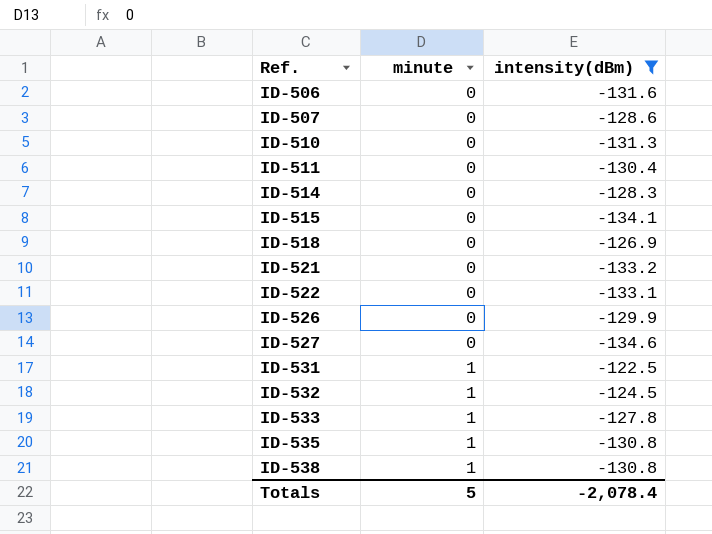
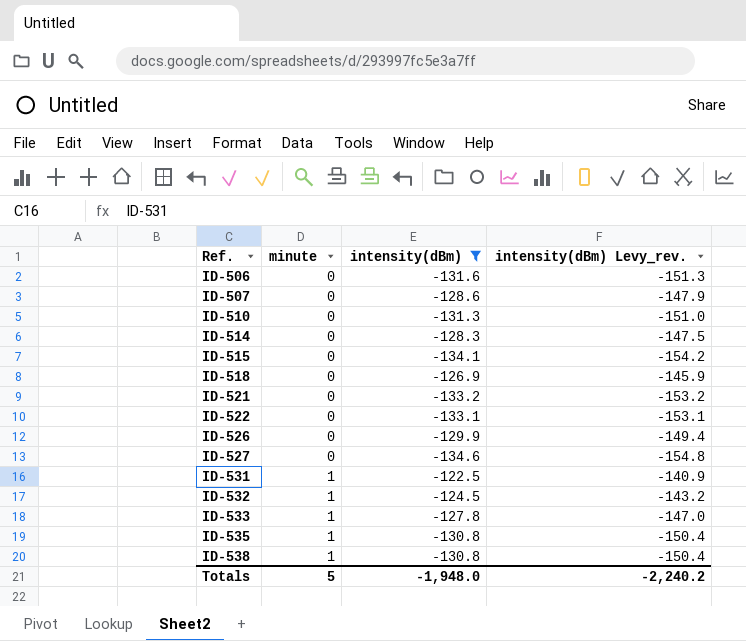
column intensity(dBm) Levy_rev. | formula: none -> [intensity(dBm)] * 1.15
row ID-511: 0 | -130.4 -> none
Totals | intensity(dBm): -2,078.4 -> -1,948.0

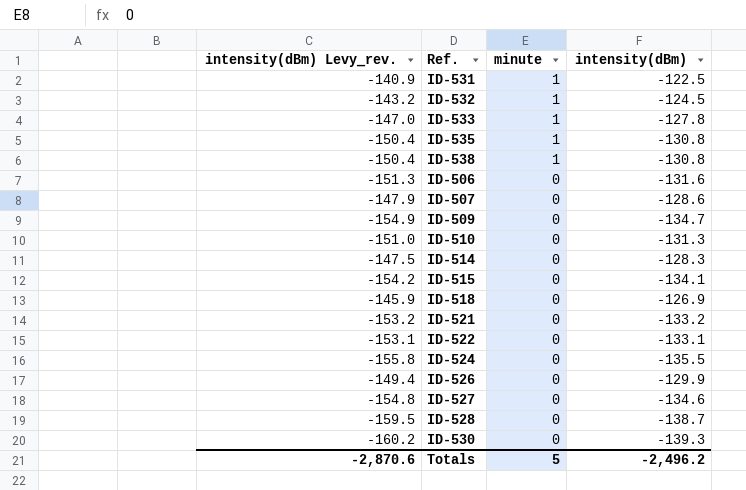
filter: intensity(dBm) >= -134.6 -> none
row order: Ref. ascending -> minute descending
column intensity(dBm) Levy_rev. | position: 4 -> 1
Totals | intensity(dBm) Levy_rev.: -2,240.2 -> -2,870.6
Totals | intensity(dBm): -1,948.0 -> -2,496.2

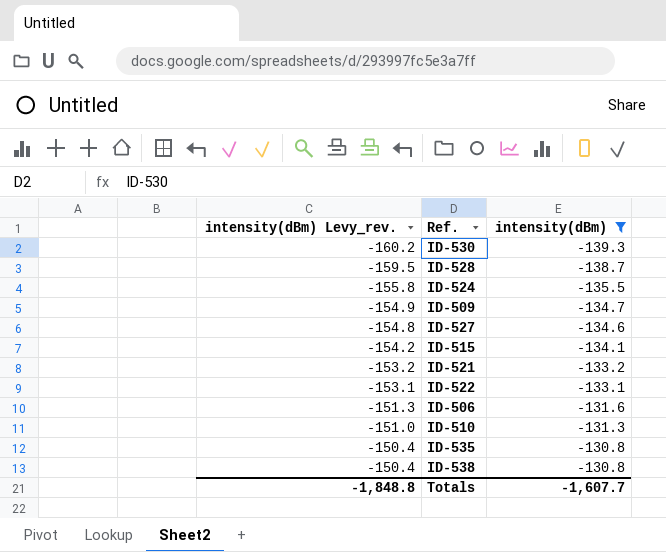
filter: none -> intensity(dBm) <= -130.8
row order: minute descending -> intensity(dBm) Levy_rev. ascending
column minute | position: 3 -> none
Totals | intensity(dBm) Levy_rev.: -2,870.6 -> -1,848.8
Totals | intensity(dBm): -2,496.2 -> -1,607.7

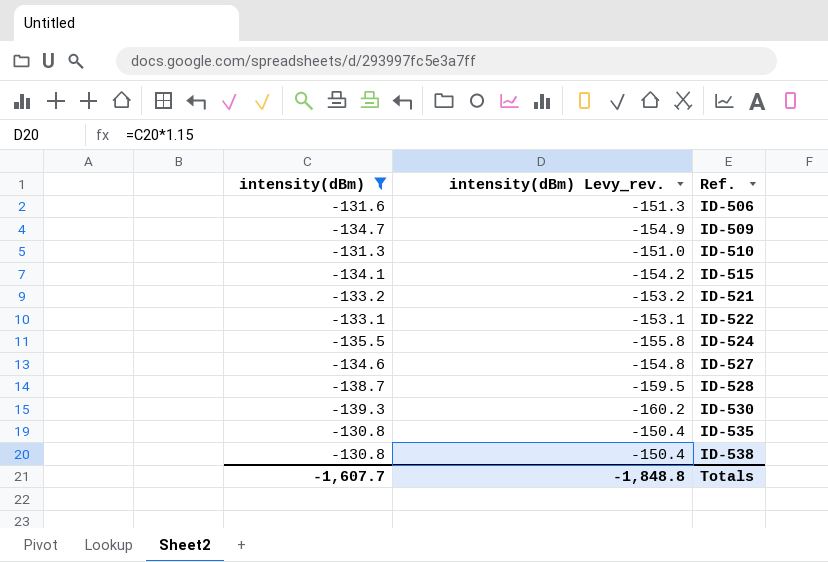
row order: intensity(dBm) Levy_rev. ascending -> Ref. ascending
column intensity(dBm) | position: 3 -> 1

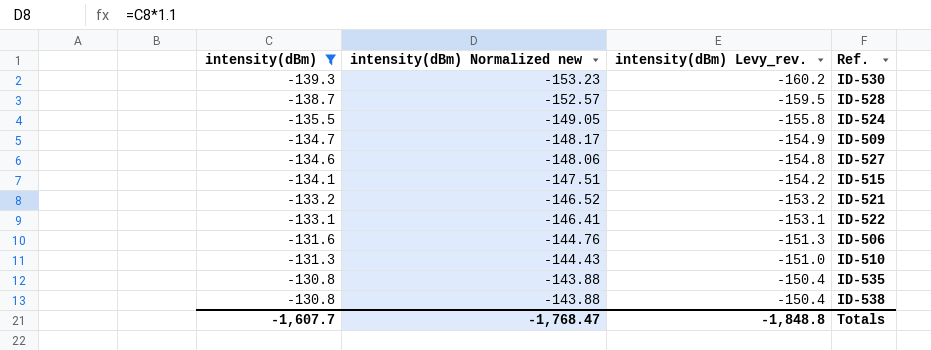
row order: Ref. ascending -> intensity(dBm) ascending
column intensity(dBm) Normalized new | formula: none -> [intensity(dBm)] * 1.1

